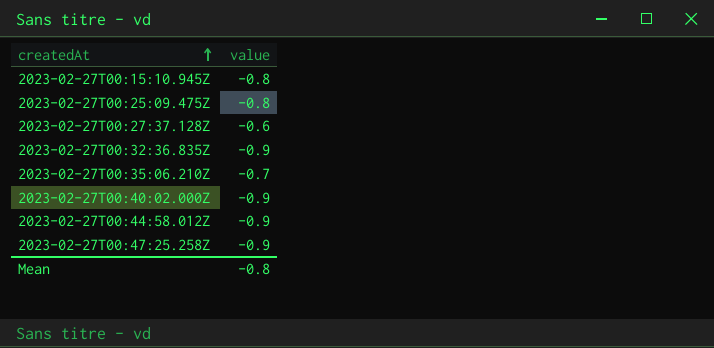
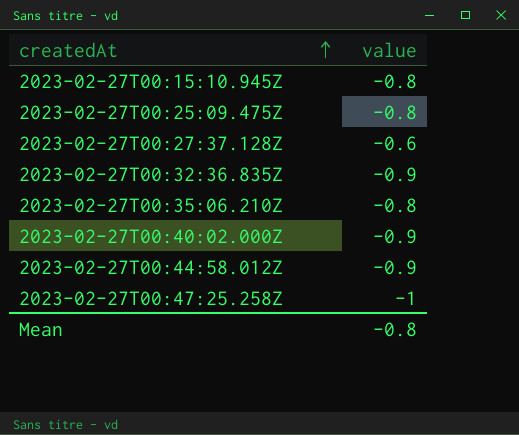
2023-02-27T00:35:06.210Z | value: -0.7 -> -0.8
2023-02-27T00:47:25.258Z | value: -0.9 -> -1

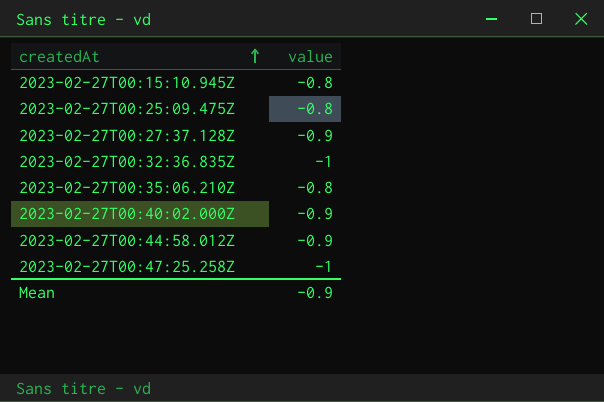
2023-02-27T00:27:37.128Z | value: -0.6 -> -0.9
2023-02-27T00:32:36.835Z | value: -0.9 -> -1
Mean | value: -0.8 -> -0.9

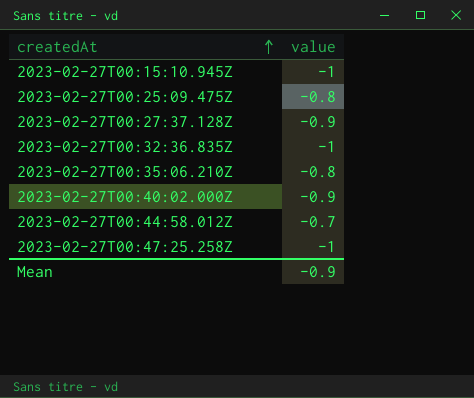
2023-02-27T00:15:10.945Z | value: -0.8 -> -1
2023-02-27T00:44:58.012Z | value: -0.9 -> -0.7

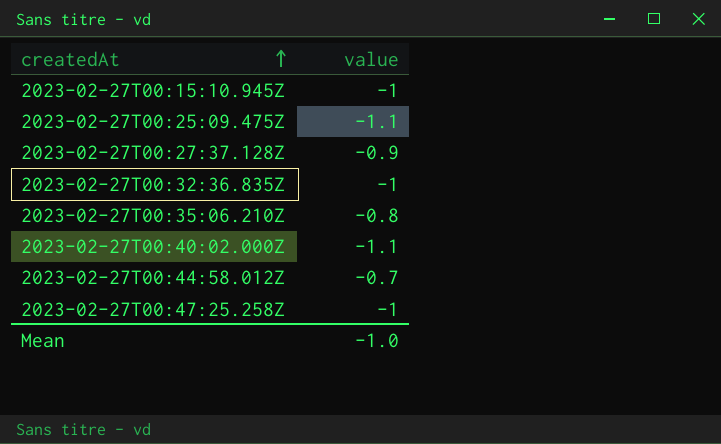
2023-02-27T00:25:09.475Z | value: -0.8 -> -1.1
2023-02-27T00:40:02.000Z | value: -0.9 -> -1.1
Mean | value: -0.9 -> -1.0

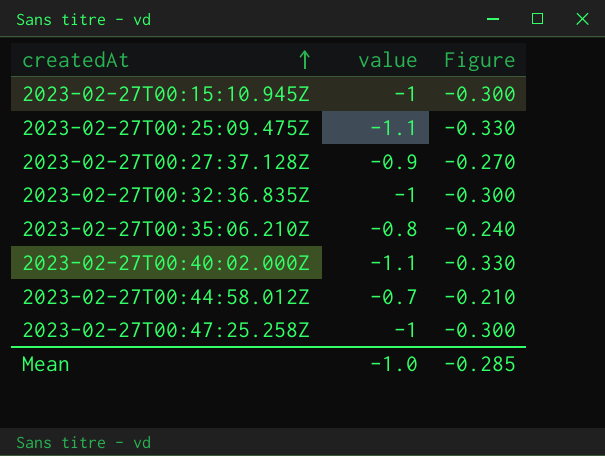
column Figure | formula: none -> [value] * 0.3

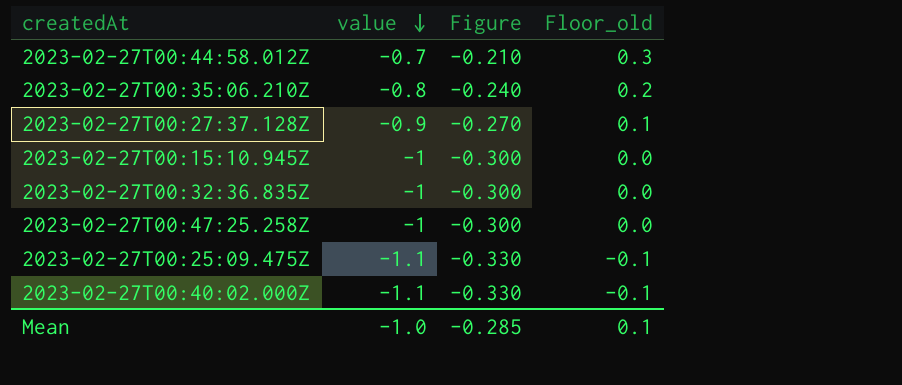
row order: createdAt ascending -> value descending
column Floor_old | formula: none -> [value] + 1

